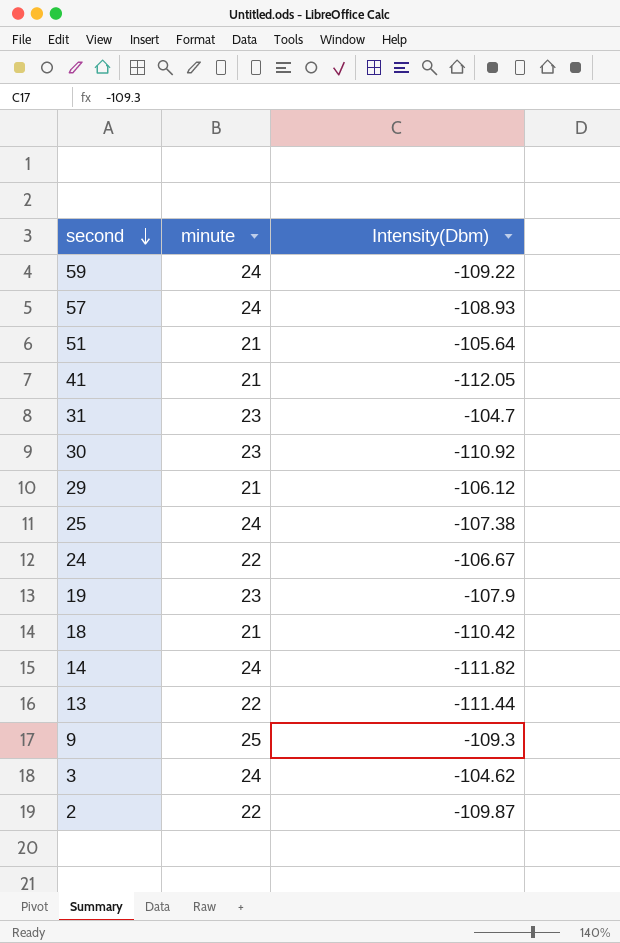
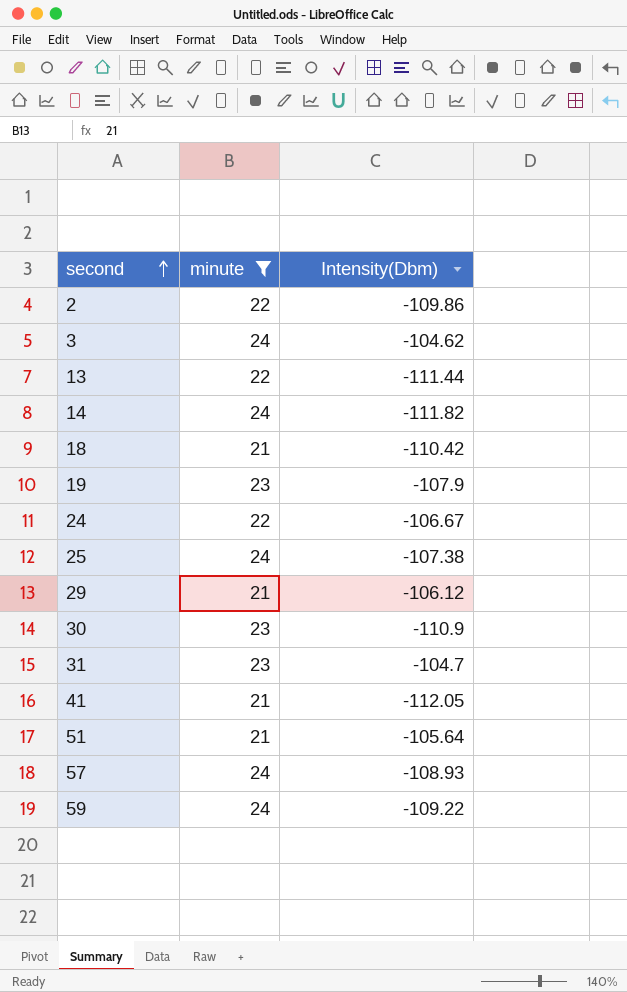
filter: none -> minute != 25
row order: second descending -> second ascending
2 | Intensity(Dbm): -109.87 -> -109.86
30 | Intensity(Dbm): -110.92 -> -110.9

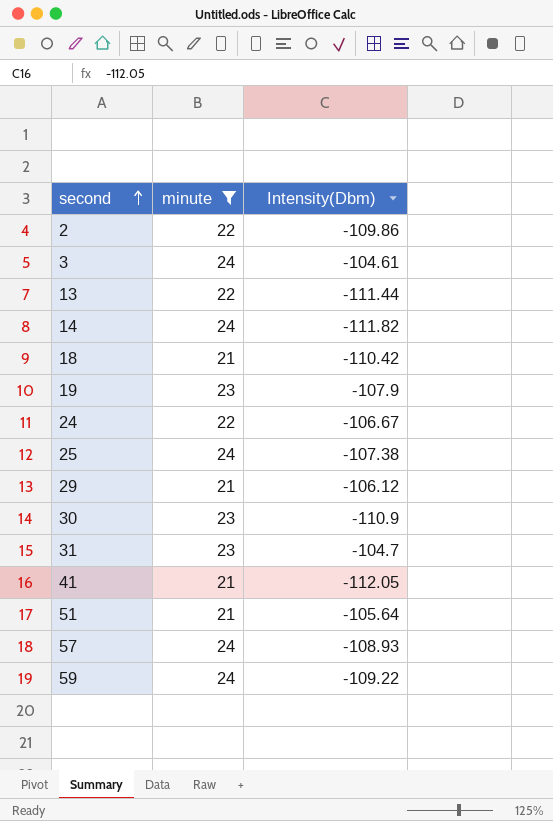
3 | Intensity(Dbm): -104.62 -> -104.61

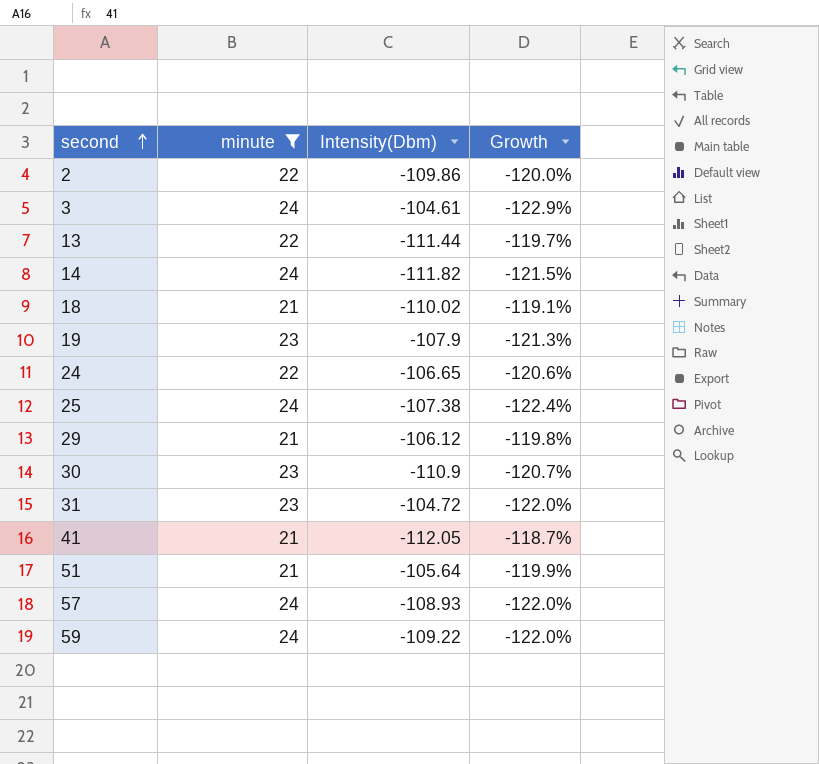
column Growth | formula: none -> ([minute] - [Intensity(Dbm)]) / [Intensity(Dbm)]
18 | Intensity(Dbm): -110.42 -> -110.02
24 | Intensity(Dbm): -106.67 -> -106.65
31 | Intensity(Dbm): -104.7 -> -104.72

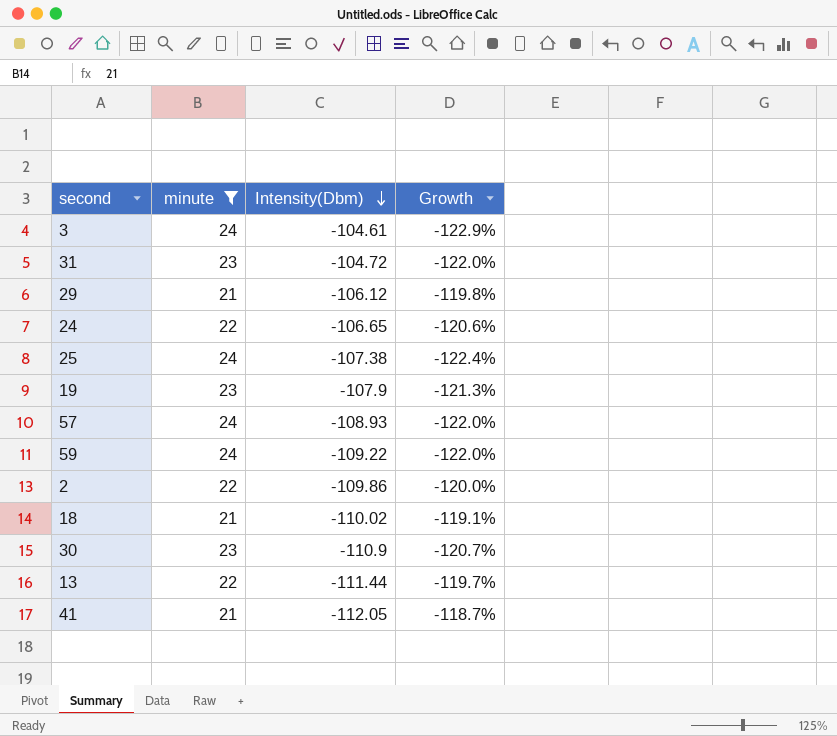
row order: second ascending -> Intensity(Dbm) descending
row 14: 24 | -111.82 | -121.5% -> none
row 51: 21 | -105.64 | -119.9% -> none

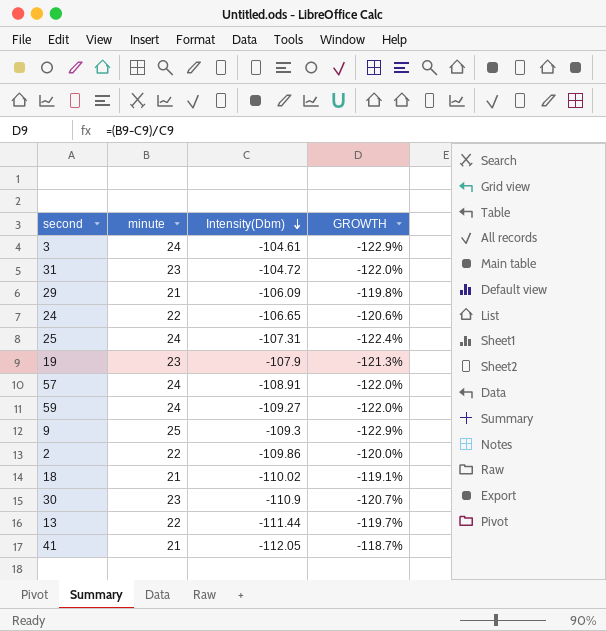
filter: minute != 25 -> none
column name: Growth -> GROWTH
29 | Intensity(Dbm): -106.12 -> -106.09
25 | Intensity(Dbm): -107.38 -> -107.31
57 | Intensity(Dbm): -108.93 -> -108.91
59 | Intensity(Dbm): -109.22 -> -109.27

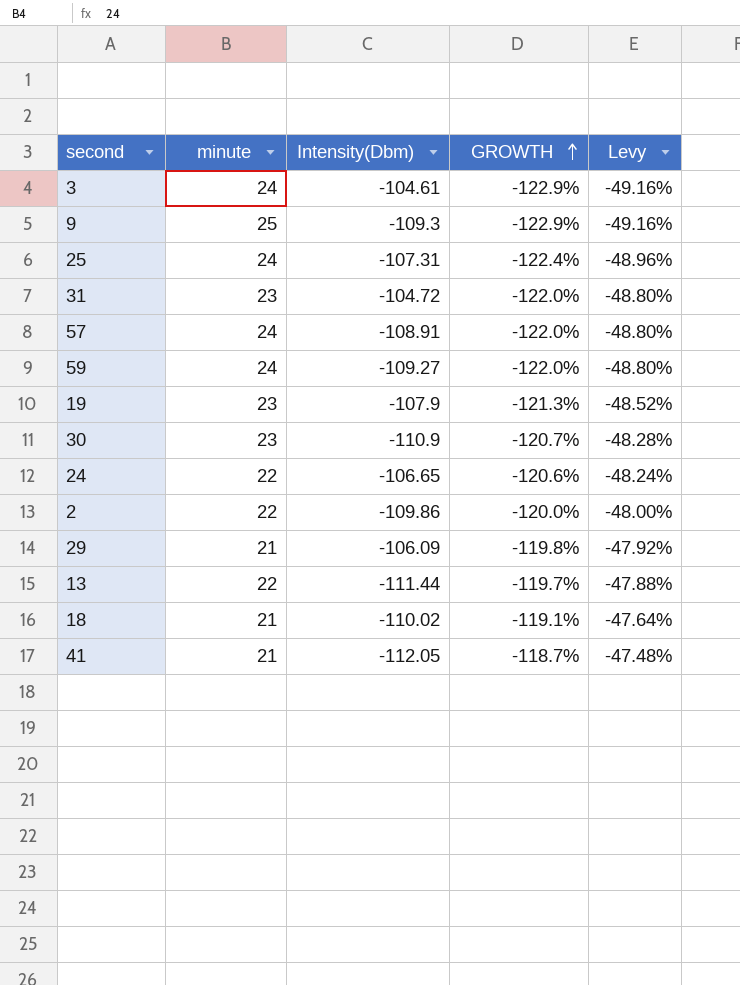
row order: Intensity(Dbm) descending -> GROWTH ascending
column Levy | formula: none -> [GROWTH] * 0.4

